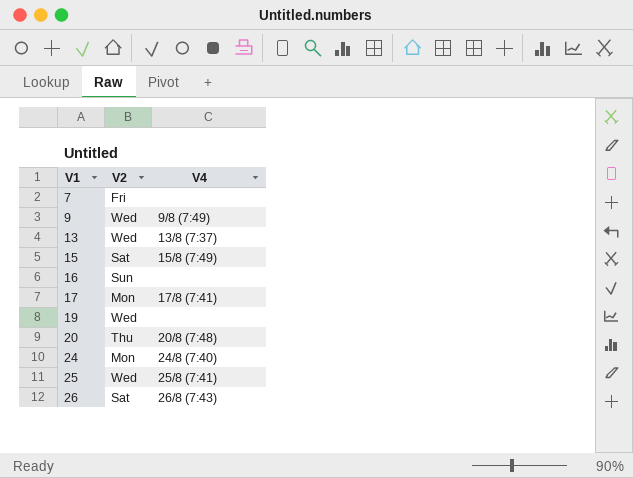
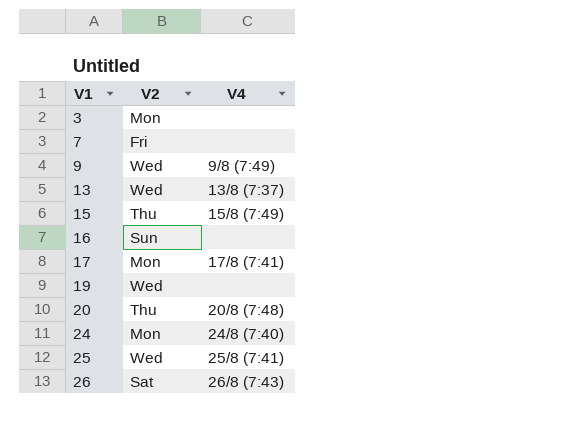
row 3: none -> Mon | none
15 | V2: Sat -> Thu

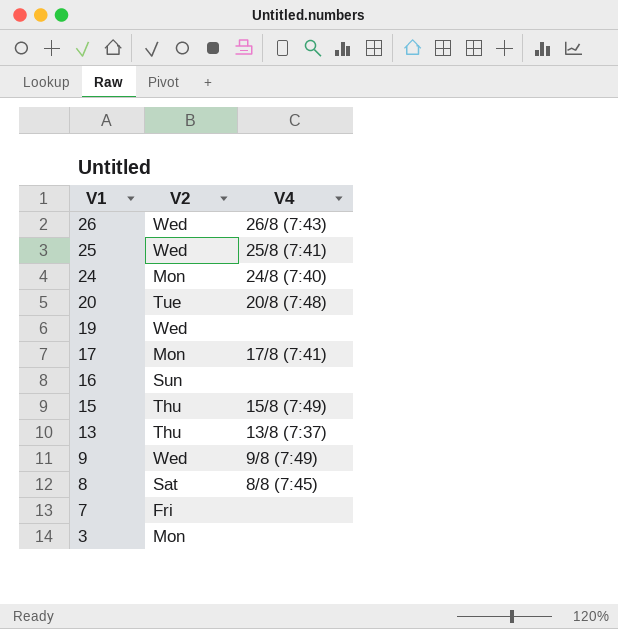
row order: V1 ascending -> V1 descending
26 | V2: Sat -> Wed
20 | V2: Thu -> Tue
13 | V2: Wed -> Thu
row 8: none -> Sat | 8/8 (7:45)

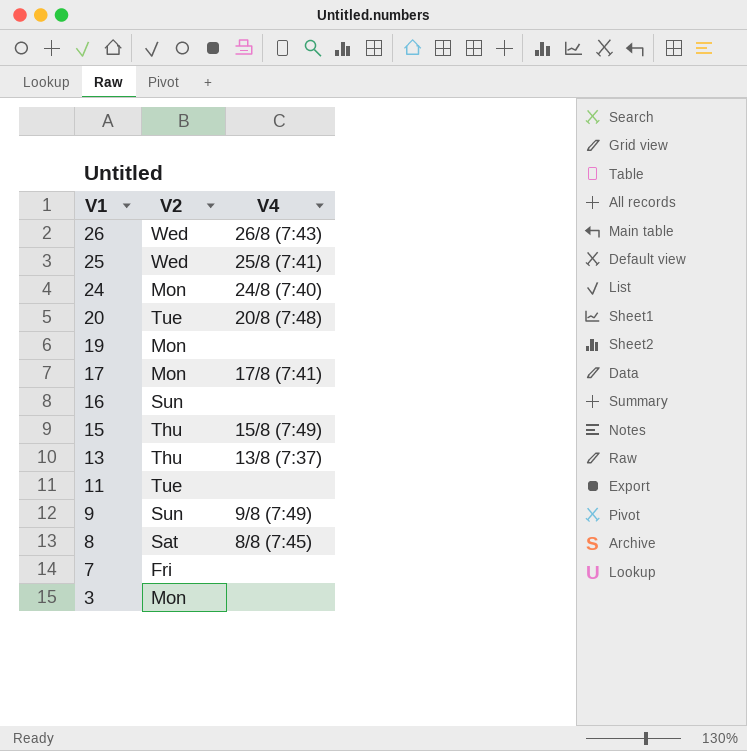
19 | V2: Wed -> Mon
row 11: none -> Tue | none
9 | V2: Wed -> Sun

